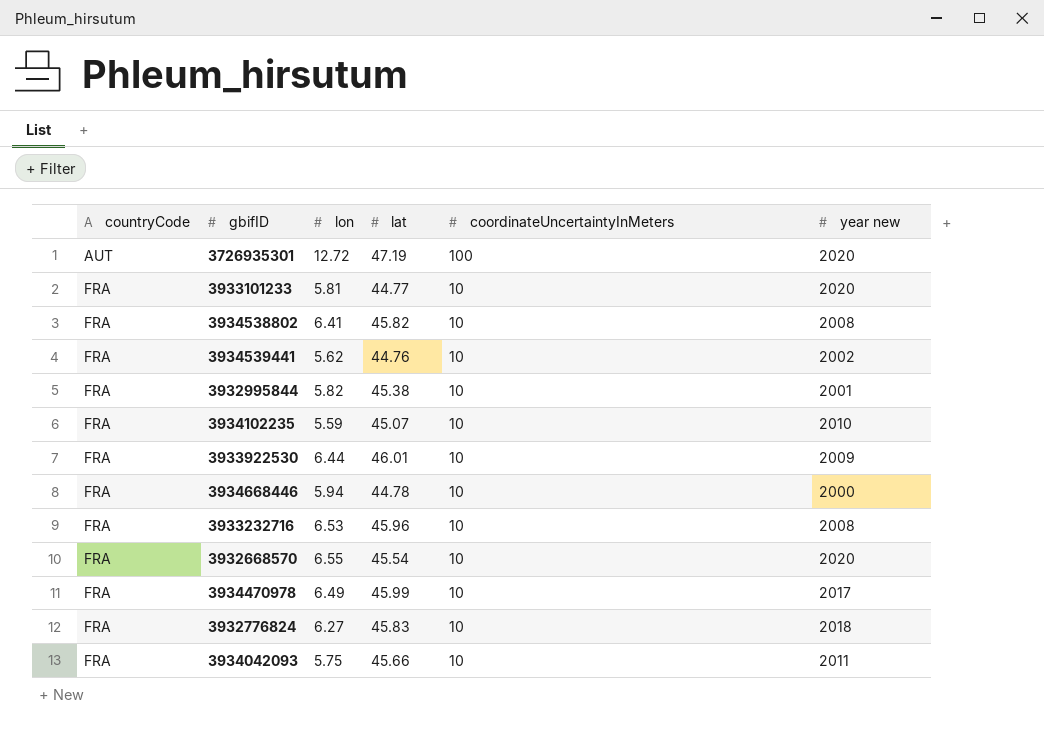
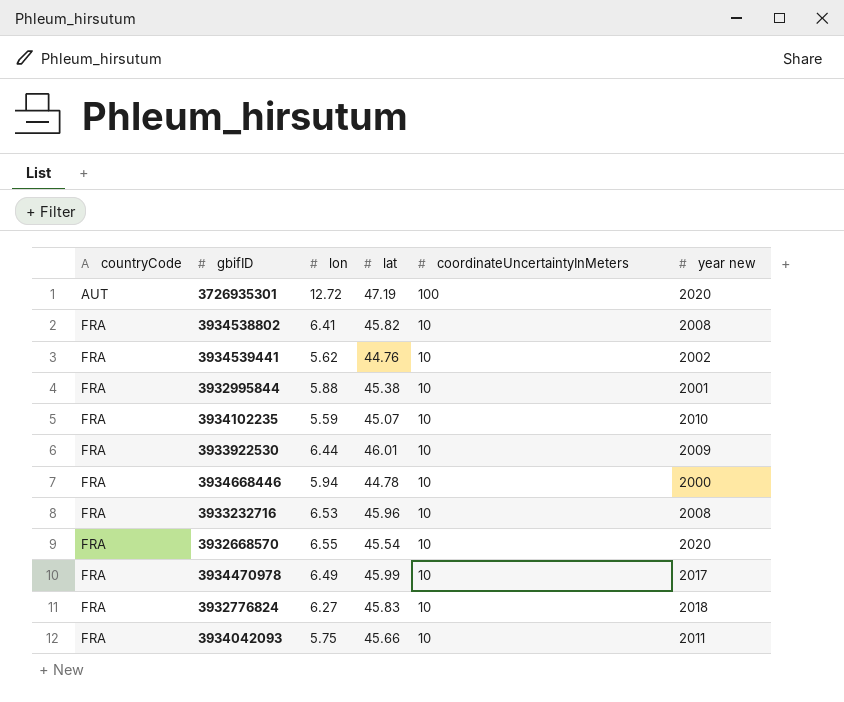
row 3933101233: FRA | 5.81 | 44.77 | 10 | 2020 -> none
3932995844 | lon: 5.82 -> 5.88

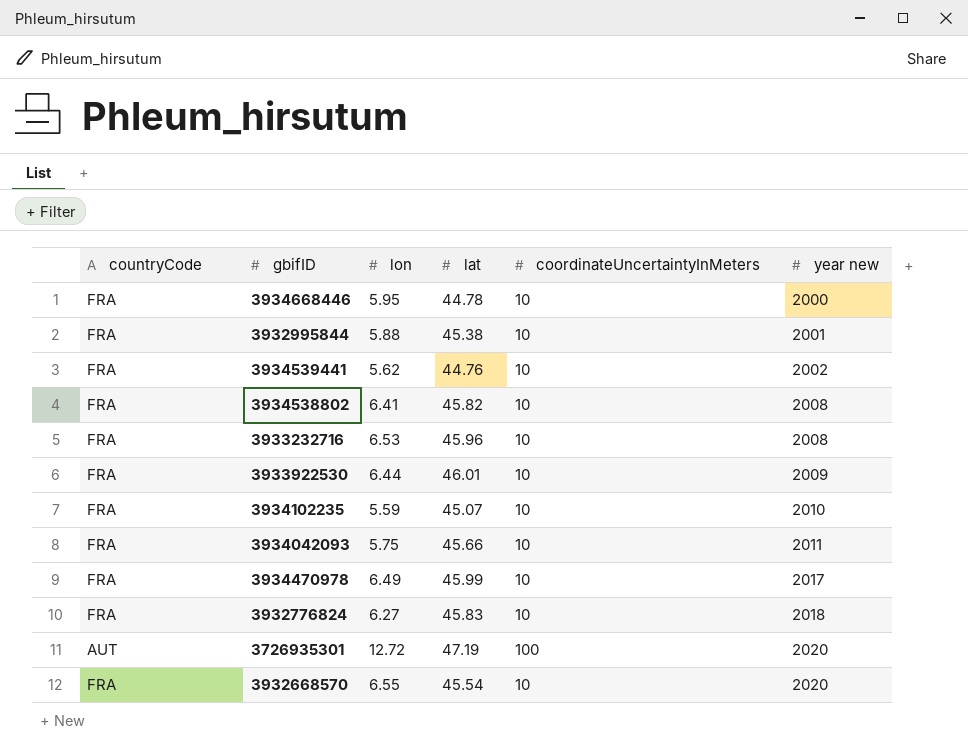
row order: countryCode ascending -> year new ascending
3934668446 | lon: 5.94 -> 5.95

